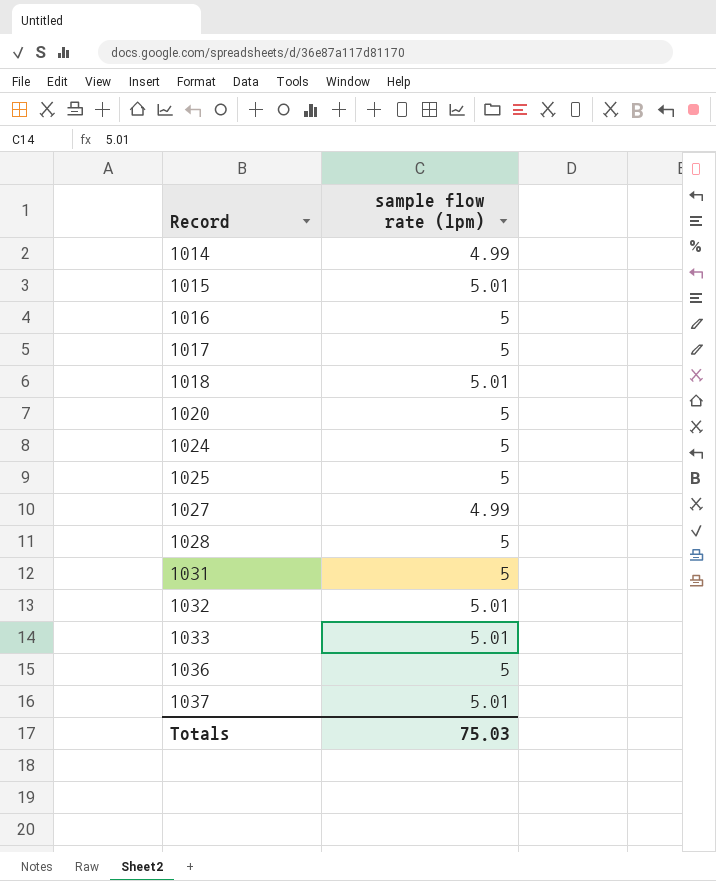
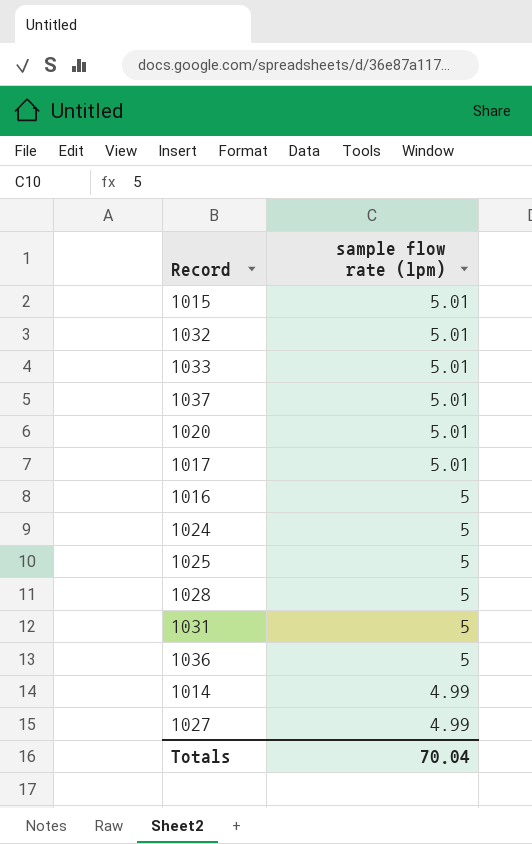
row order: Record ascending -> sample flow rate (lpm) descending
row 1018: 5.01 -> none
1020 | sample flow rate (lpm): 5 -> 5.01
1017 | sample flow rate (lpm): 5 -> 5.01
Totals | sample flow rate (lpm): 75.03 -> 70.04

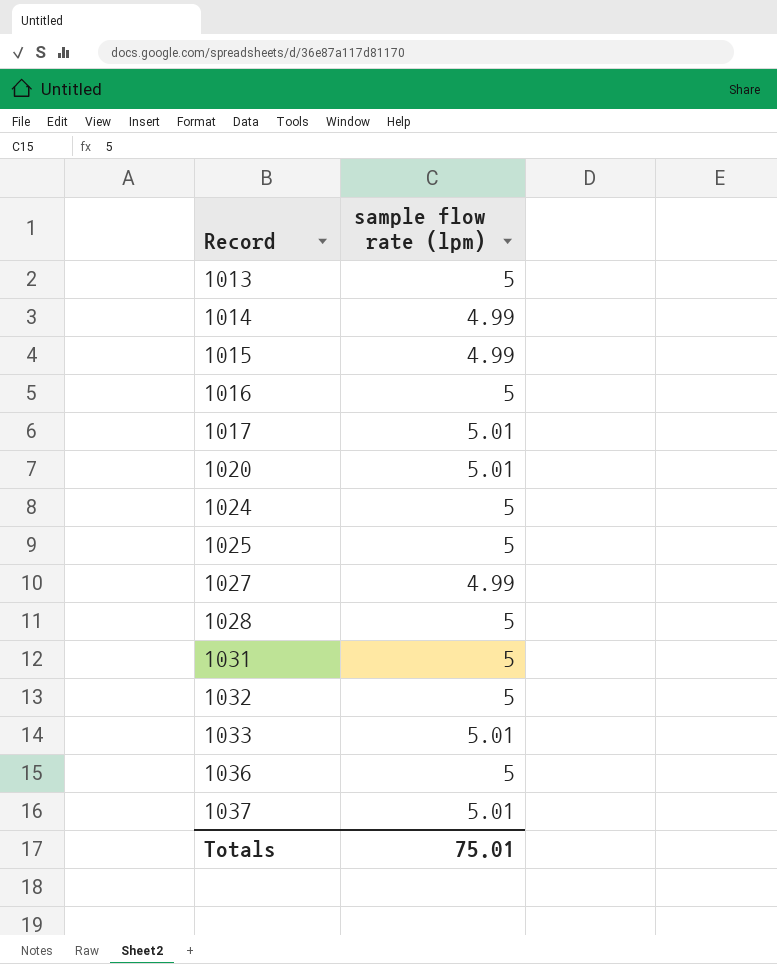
row order: sample flow rate (lpm) descending -> Record ascending
row 1013: none -> 5
1015 | sample flow rate (lpm): 5.01 -> 4.99
1032 | sample flow rate (lpm): 5.01 -> 5
Totals | sample flow rate (lpm): 70.04 -> 75.01

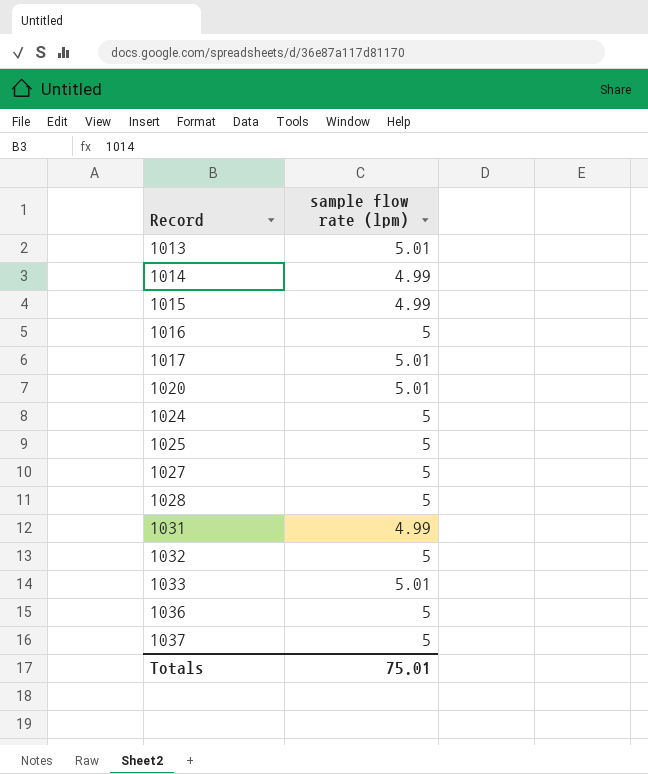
1013 | sample flow rate (lpm): 5 -> 5.01
1027 | sample flow rate (lpm): 4.99 -> 5
1031 | sample flow rate (lpm): 5 -> 4.99
1037 | sample flow rate (lpm): 5.01 -> 5

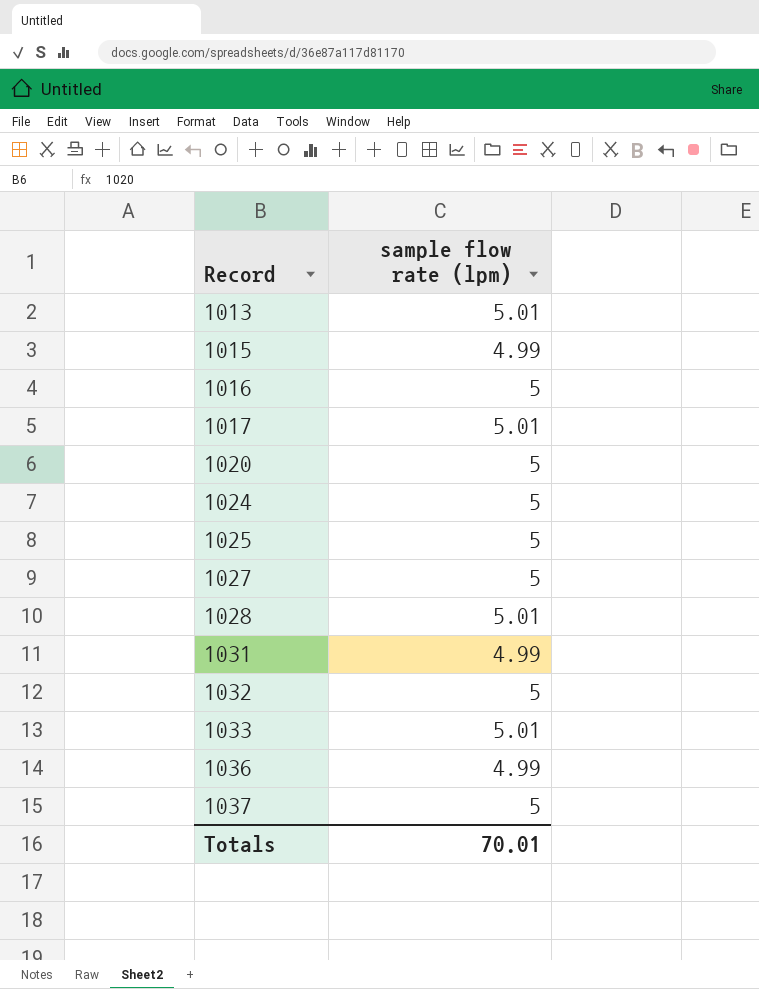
row 1014: 4.99 -> none
1020 | sample flow rate (lpm): 5.01 -> 5
1028 | sample flow rate (lpm): 5 -> 5.01
1036 | sample flow rate (lpm): 5 -> 4.99
Totals | sample flow rate (lpm): 75.01 -> 70.01

